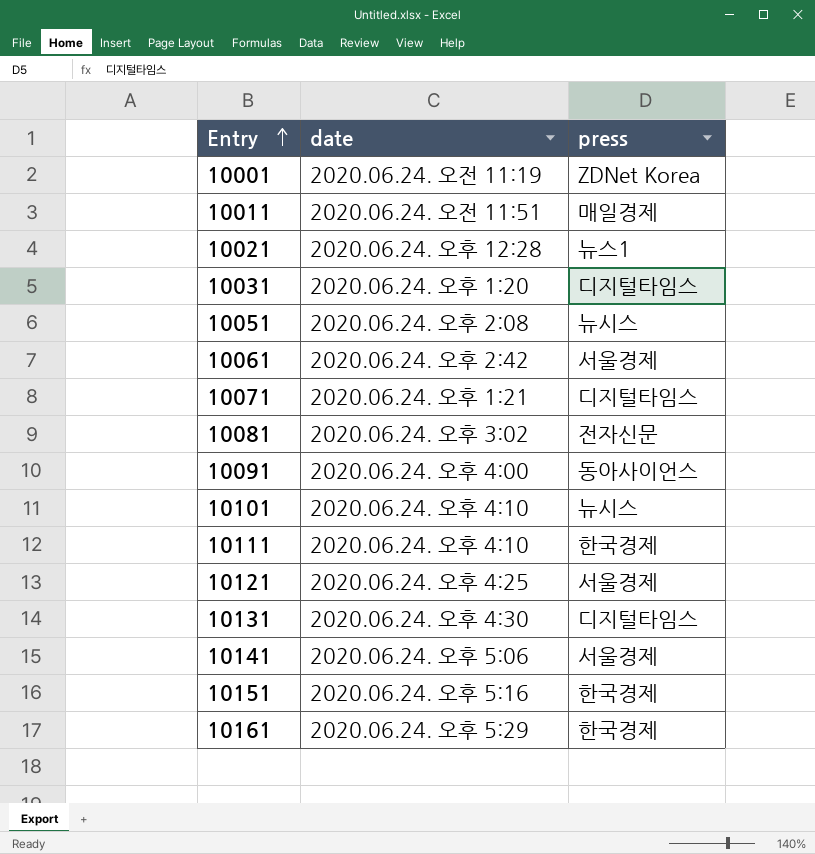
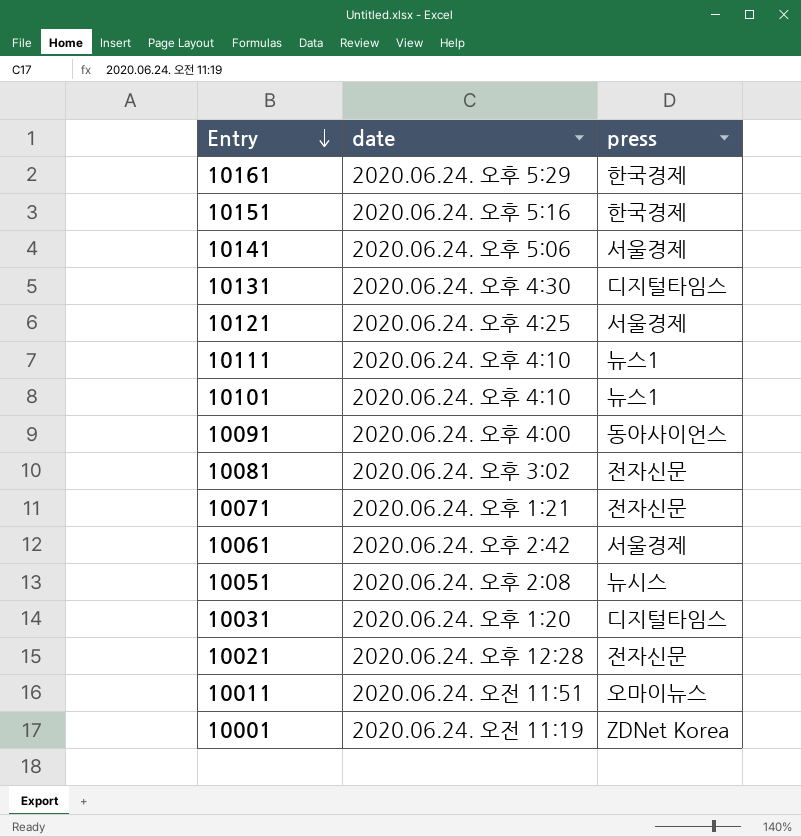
row order: Entry ascending -> Entry descending
10111 | press: 한국경제 -> 뉴스1
10101 | press: 뉴시스 -> 뉴스1
10071 | press: 디지털타임스 -> 전자신문
10021 | press: 뉴스1 -> 전자신문
10011 | press: 매일경제 -> 오마이뉴스

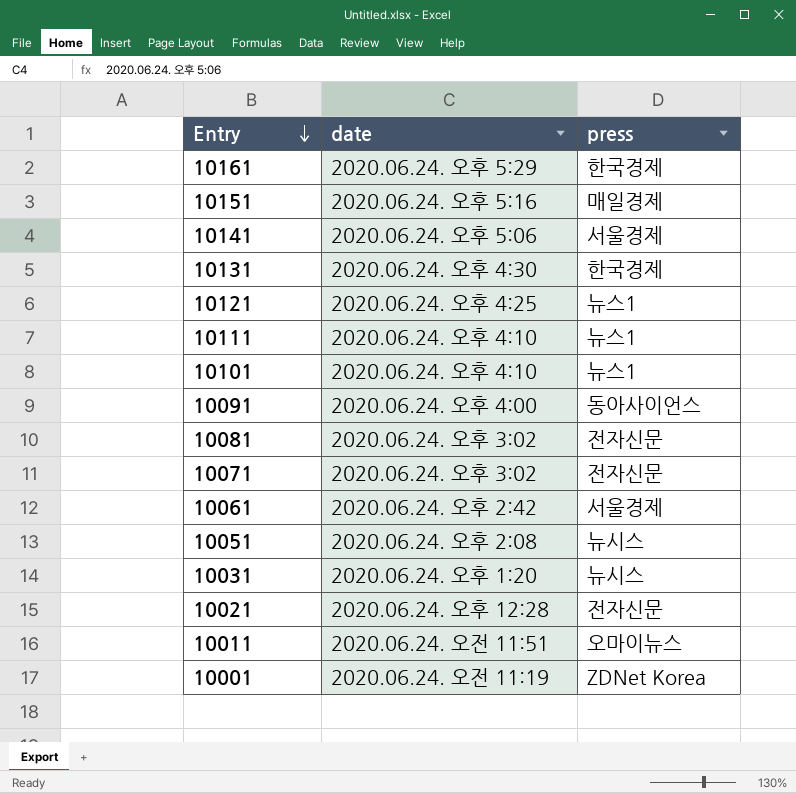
10151 | press: 한국경제 -> 매일경제
10131 | press: 디지털타임스 -> 한국경제
10121 | press: 서울경제 -> 뉴스1
10071 | date: 2020.06.24. 오후 1:21 -> 2020.06.24. 오후 3:02
10031 | press: 디지털타임스 -> 뉴시스

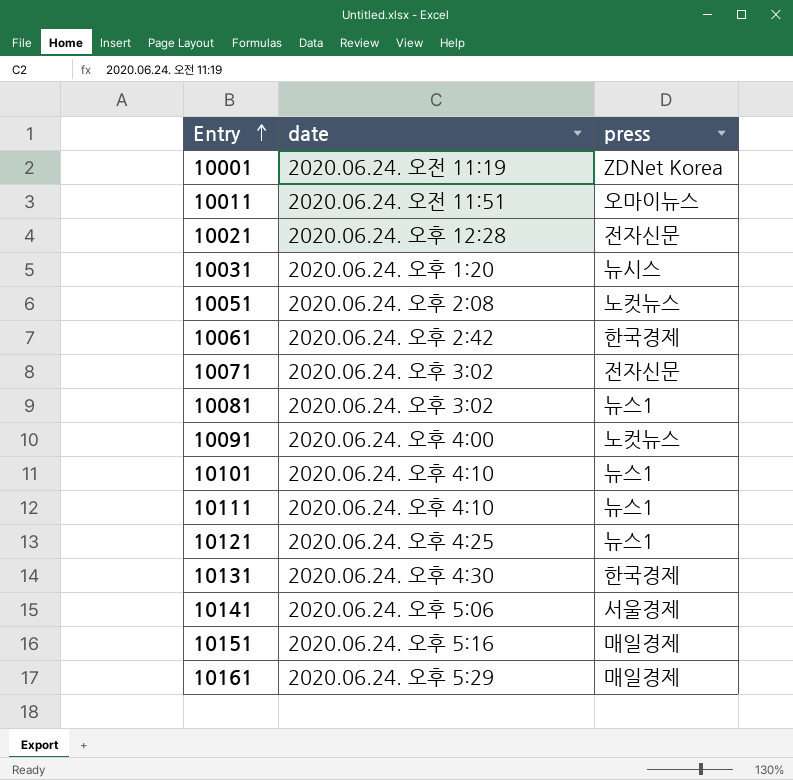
row order: Entry descending -> Entry ascending
10051 | press: 뉴시스 -> 노컷뉴스
10061 | press: 서울경제 -> 한국경제
10081 | press: 전자신문 -> 뉴스1
10091 | press: 동아사이언스 -> 노컷뉴스
10161 | press: 한국경제 -> 매일경제

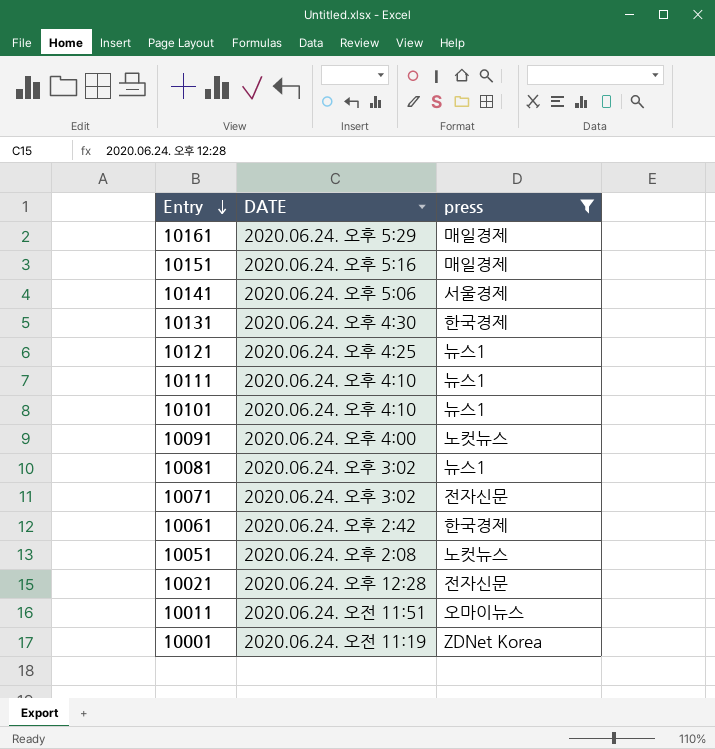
filter: none -> press != 뉴시스
row order: Entry ascending -> Entry descending
column name: date -> DATE

